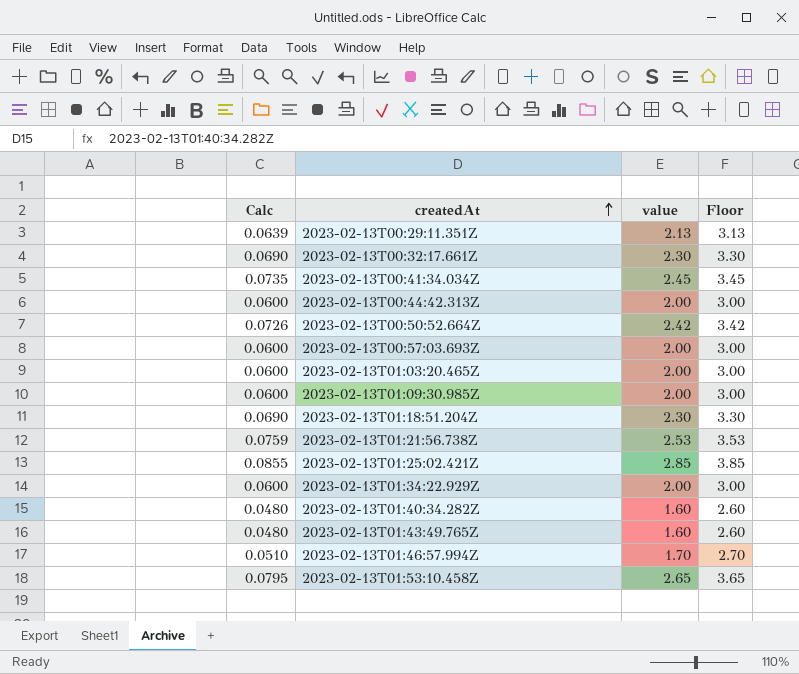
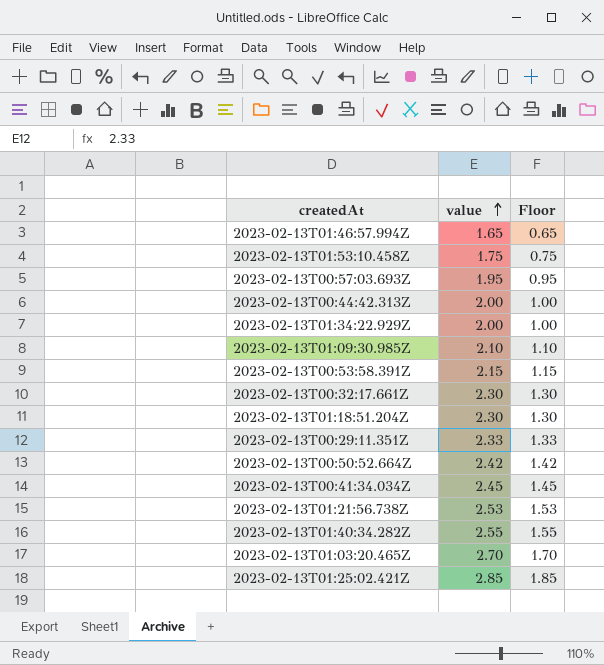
row order: createdAt ascending -> value ascending
column Calc | formula: [value] * 0.03 -> none
column Floor | formula: [value] + 1 -> [value] - 1
row 2023-02-13T01:43:49.765Z: 0.0480 | 1.60 | 2.60 -> none
2023-02-13T01:46:57.994Z | value: 1.70 -> 1.65
2023-02-13T01:53:10.458Z | value: 2.65 -> 1.75
2023-02-13T00:57:03.693Z | value: 2.00 -> 1.95
2023-02-13T01:09:30.985Z | value: 2.00 -> 2.10
row 2023-02-13T00:53:58.391Z: none -> 2.15 | 1.15
2023-02-13T00:29:11.351Z | value: 2.13 -> 2.33
2023-02-13T01:40:34.282Z | value: 1.60 -> 2.55
2023-02-13T01:03:20.465Z | value: 2.00 -> 2.70

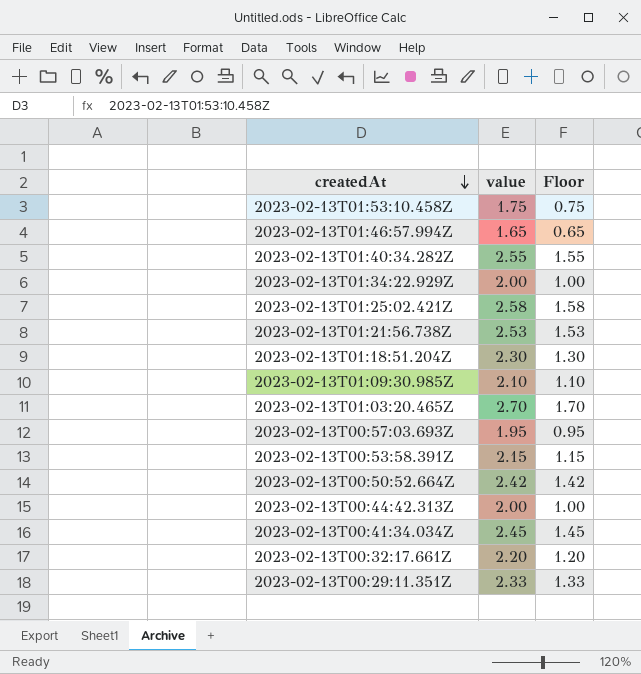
row order: value ascending -> createdAt descending
2023-02-13T01:25:02.421Z | value: 2.85 -> 2.58
2023-02-13T01:25:02.421Z | Floor: 1.85 -> 1.58
2023-02-13T00:32:17.661Z | value: 2.30 -> 2.20
2023-02-13T00:32:17.661Z | Floor: 1.30 -> 1.20

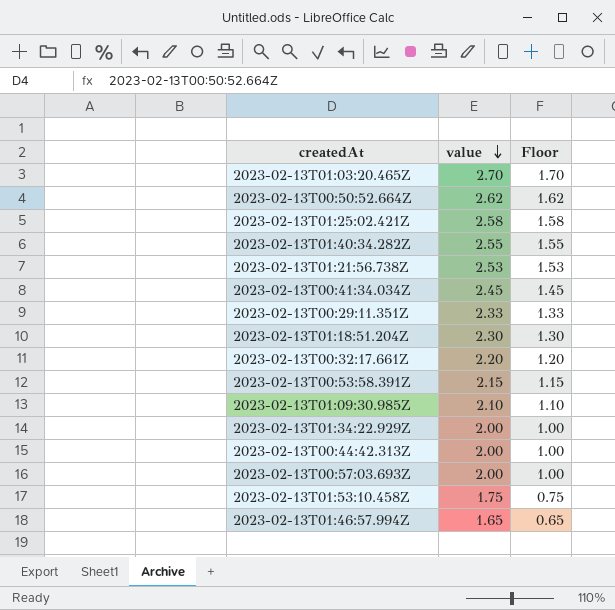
row order: createdAt descending -> value descending
2023-02-13T00:50:52.664Z | value: 2.42 -> 2.62
2023-02-13T00:50:52.664Z | Floor: 1.42 -> 1.62
2023-02-13T00:57:03.693Z | value: 1.95 -> 2.00
2023-02-13T00:57:03.693Z | Floor: 0.95 -> 1.00

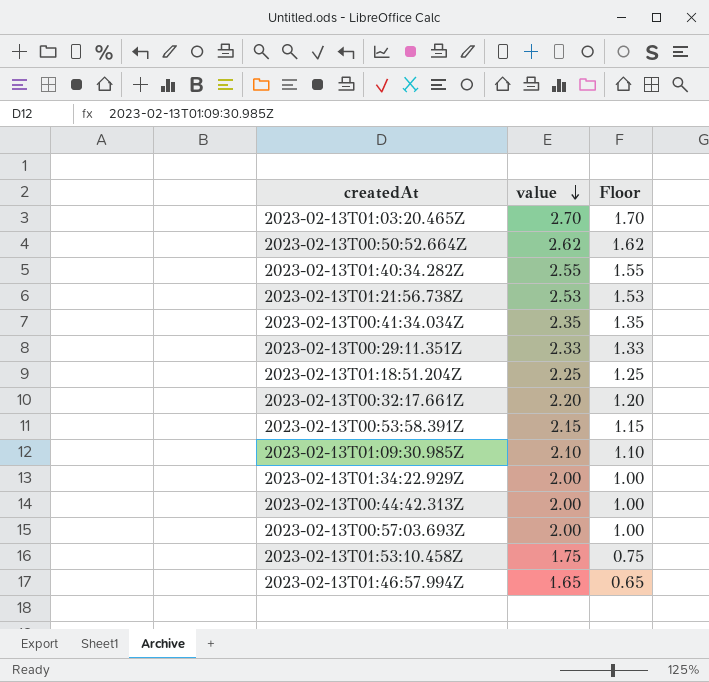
row 2023-02-13T01:25:02.421Z: 2.58 | 1.58 -> none
2023-02-13T00:41:34.034Z | value: 2.45 -> 2.35
2023-02-13T00:41:34.034Z | Floor: 1.45 -> 1.35
2023-02-13T01:18:51.204Z | value: 2.30 -> 2.25
2023-02-13T01:18:51.204Z | Floor: 1.30 -> 1.25

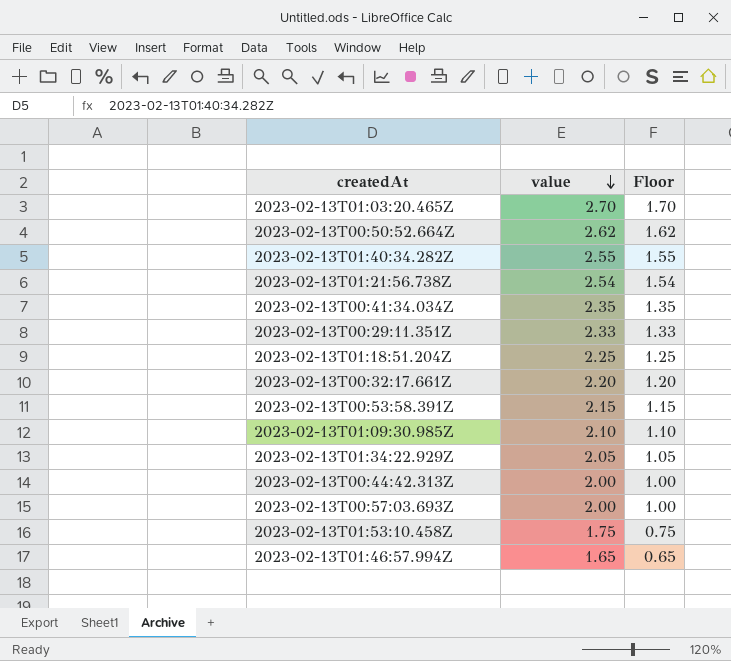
2023-02-13T01:21:56.738Z | value: 2.53 -> 2.54
2023-02-13T01:21:56.738Z | Floor: 1.53 -> 1.54
2023-02-13T01:34:22.929Z | value: 2.00 -> 2.05
2023-02-13T01:34:22.929Z | Floor: 1.00 -> 1.05

